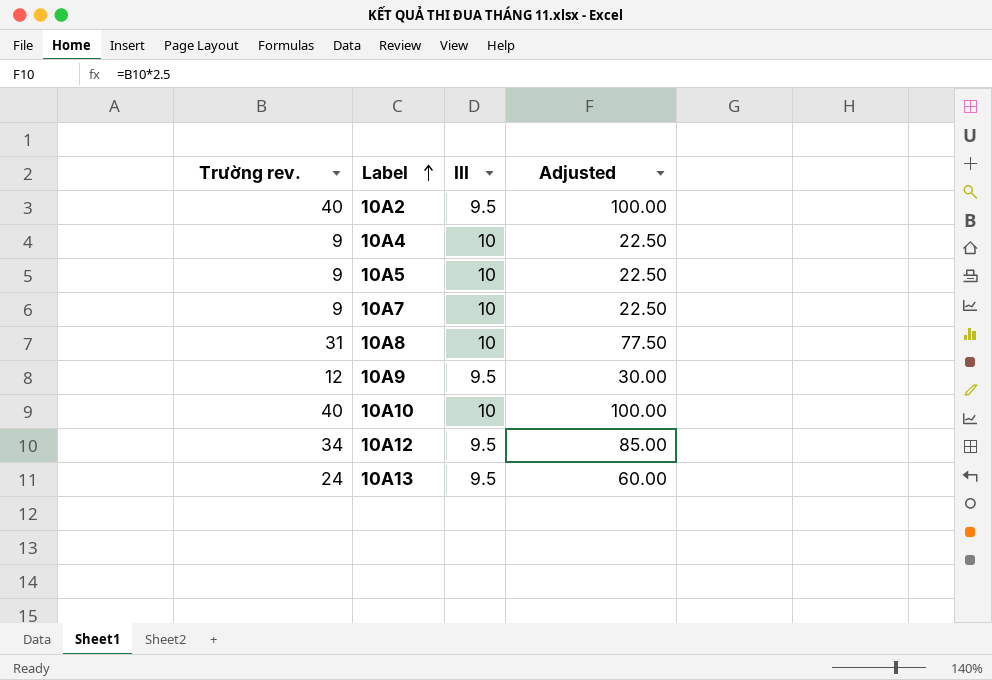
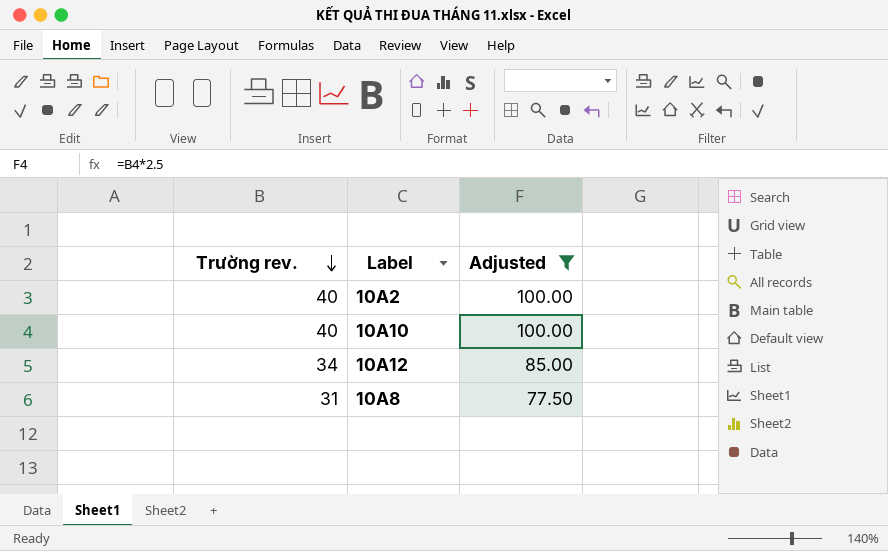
filter: none -> Adjusted >= 77.50
row order: Label ascending -> Trường rev. descending
column III | position: 3 -> none

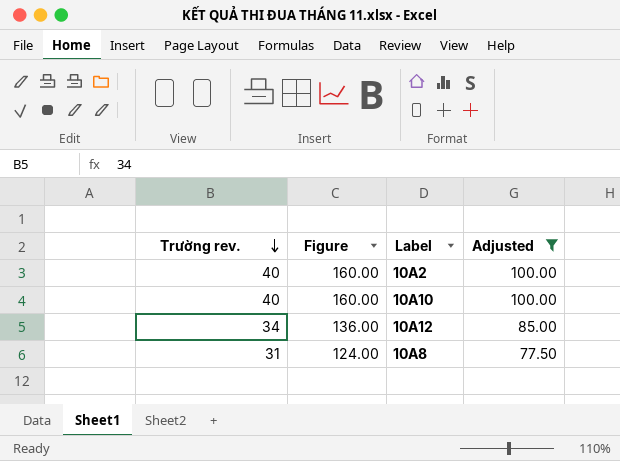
column Figure | formula: none -> [Trường rev.] * 4

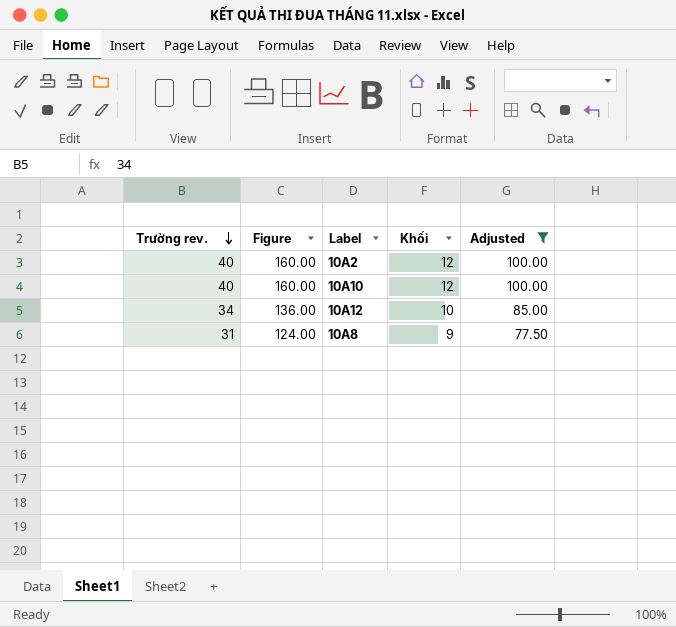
column Khối | position: none -> 4

